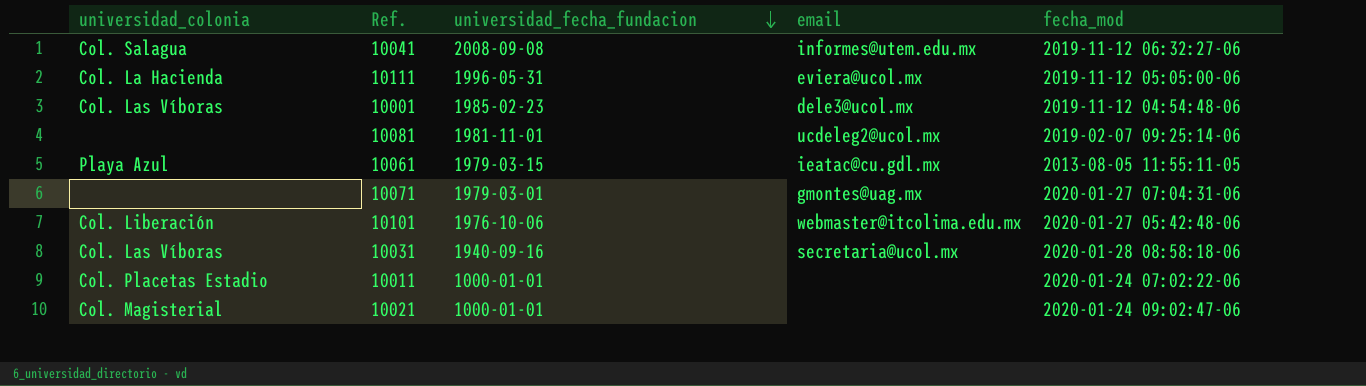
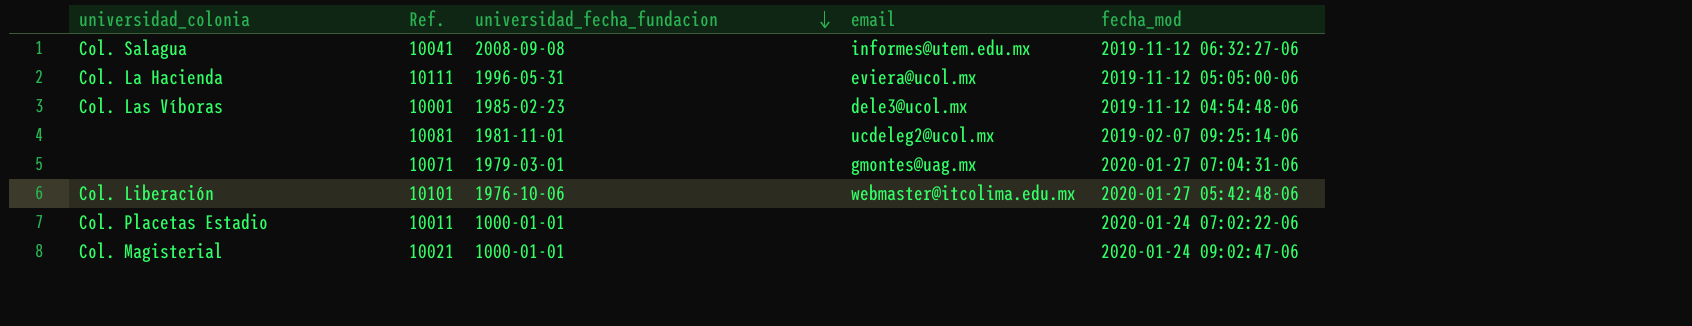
row 10061: Playa Azul | 1979-03-15 | ieatac@cu.gdl.mx | 2013-08-05 11:55:11-05 -> none
row 10031: Col. Las Víboras | 1940-09-16 | secretaria@ucol.mx | 2020-01-28 08:58:18-06 -> none

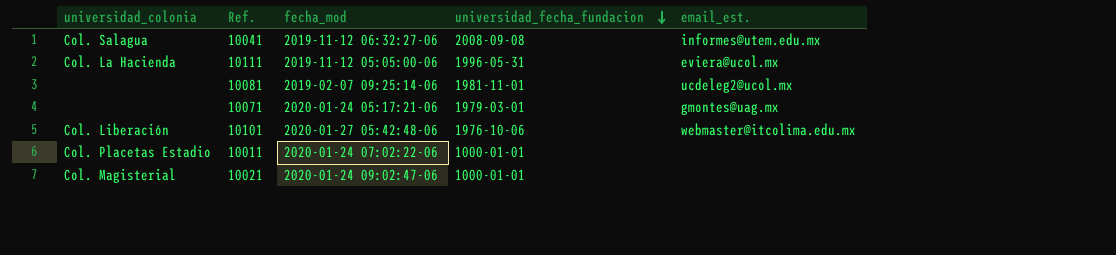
column fecha_mod | position: 5 -> 3
column name: email -> email_est.
row 10001: Col. Las Víboras | 1985-02-23 | dele3@ucol.mx | 2019-11-12 04:54:48-06 -> none
10071 | fecha_mod: 2020-01-27 07:04:31-06 -> 2020-01-24 05:17:21-06

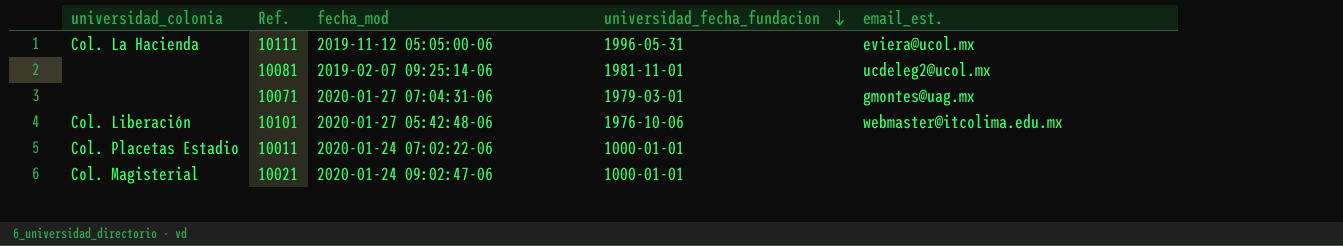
row 10041: Col. Salagua | 2019-11-12 06:32:27-06 | 2008-09-08 | informes@utem.edu.mx -> none
10071 | fecha_mod: 2020-01-24 05:17:21-06 -> 2020-01-27 07:04:31-06

